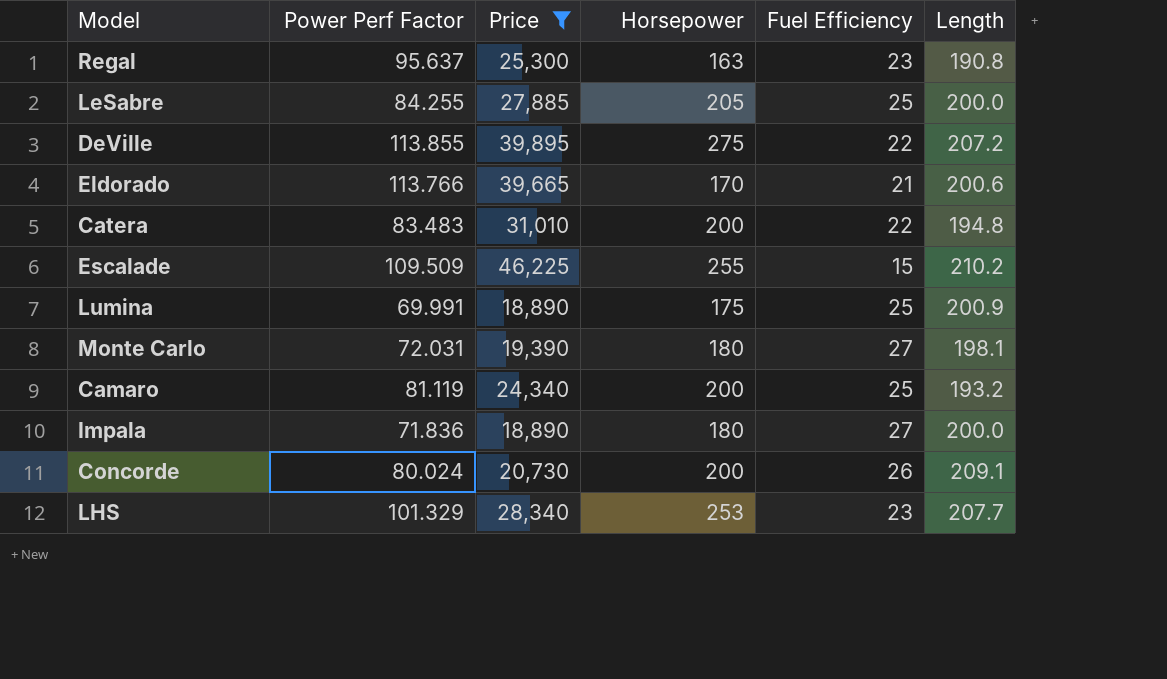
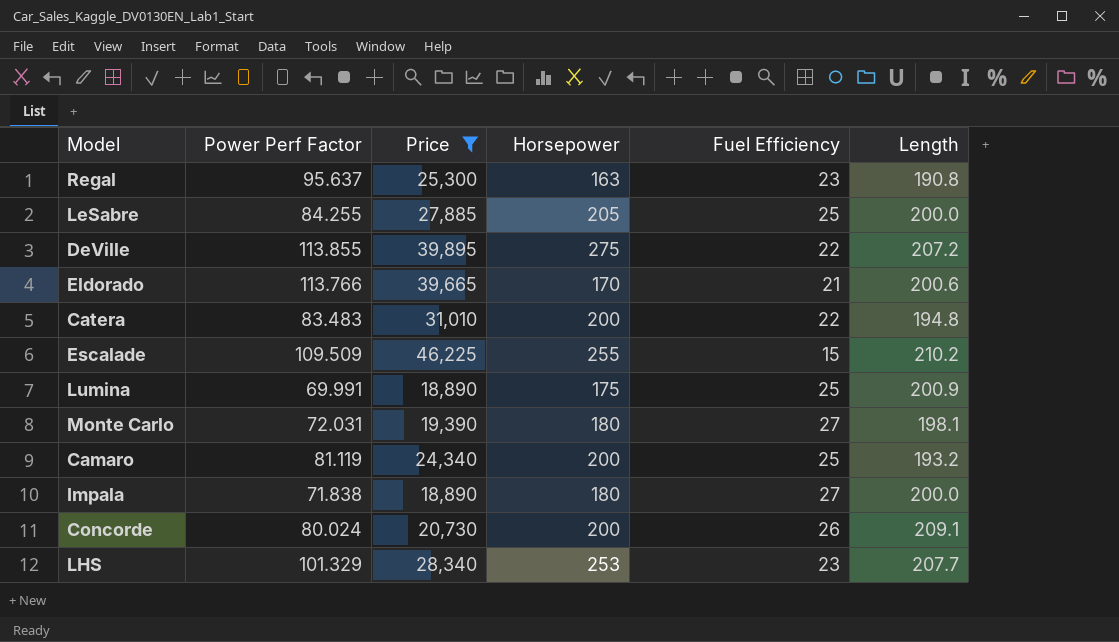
Impala | Power Perf Factor: 71.836 -> 71.838

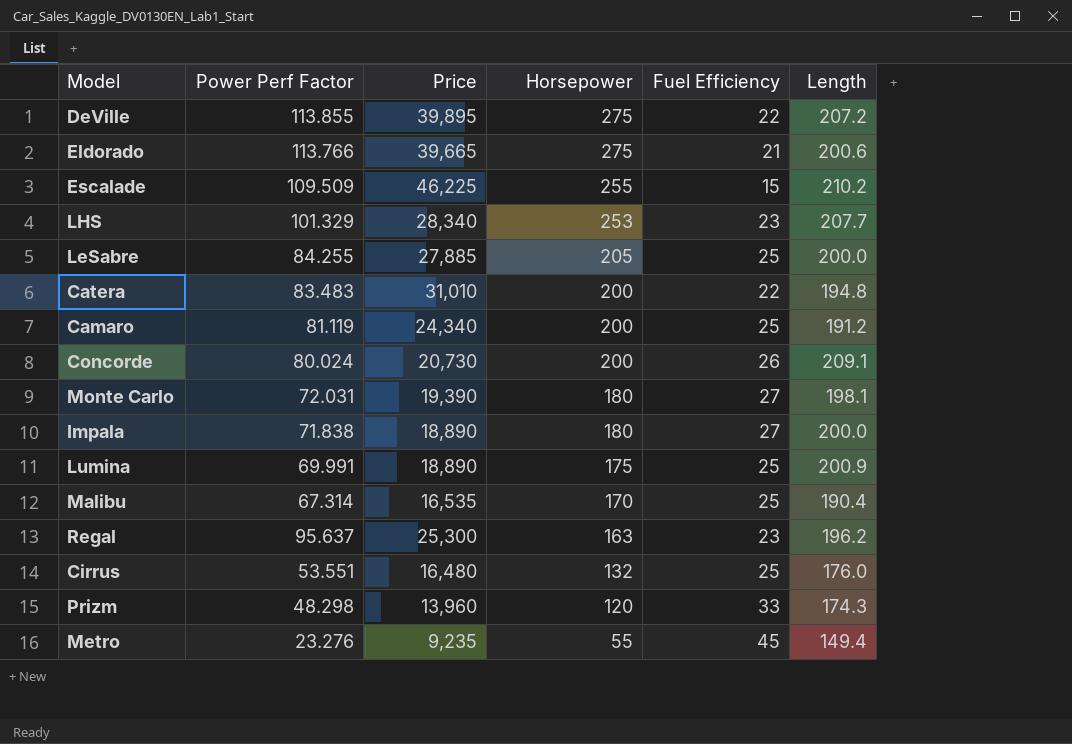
filter: Price >= 18,890 -> none
row order: none -> Horsepower descending
Eldorado | Horsepower: 170 -> 275
Camaro | Length: 193.2 -> 191.2
Regal | Length: 190.8 -> 196.2

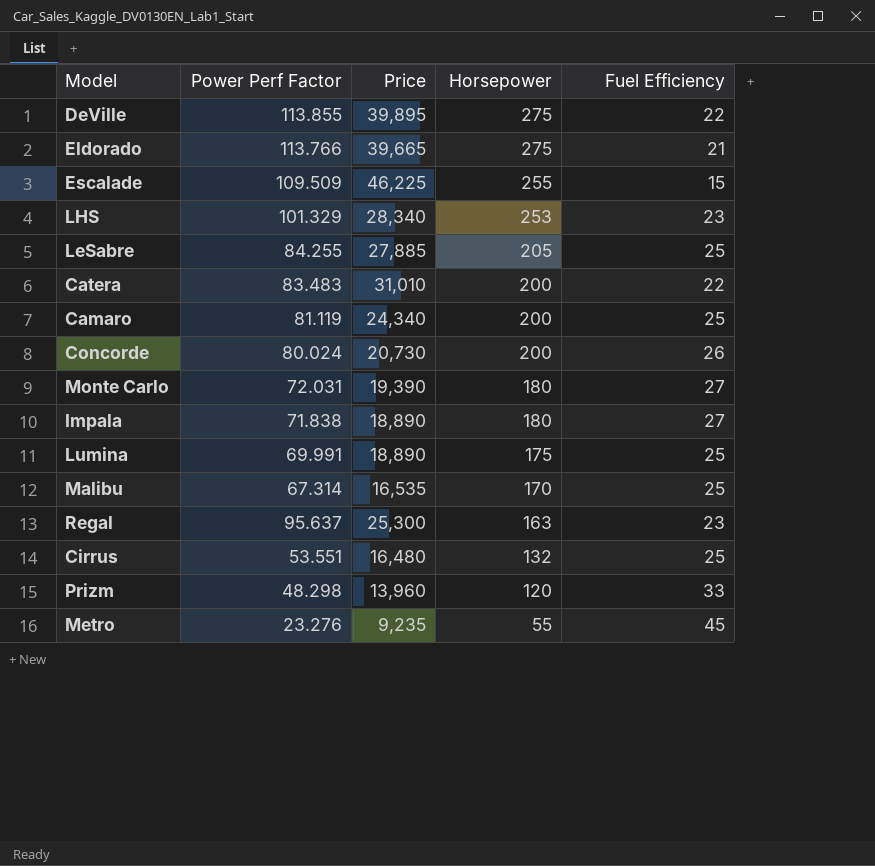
column Length | position: 6 -> none

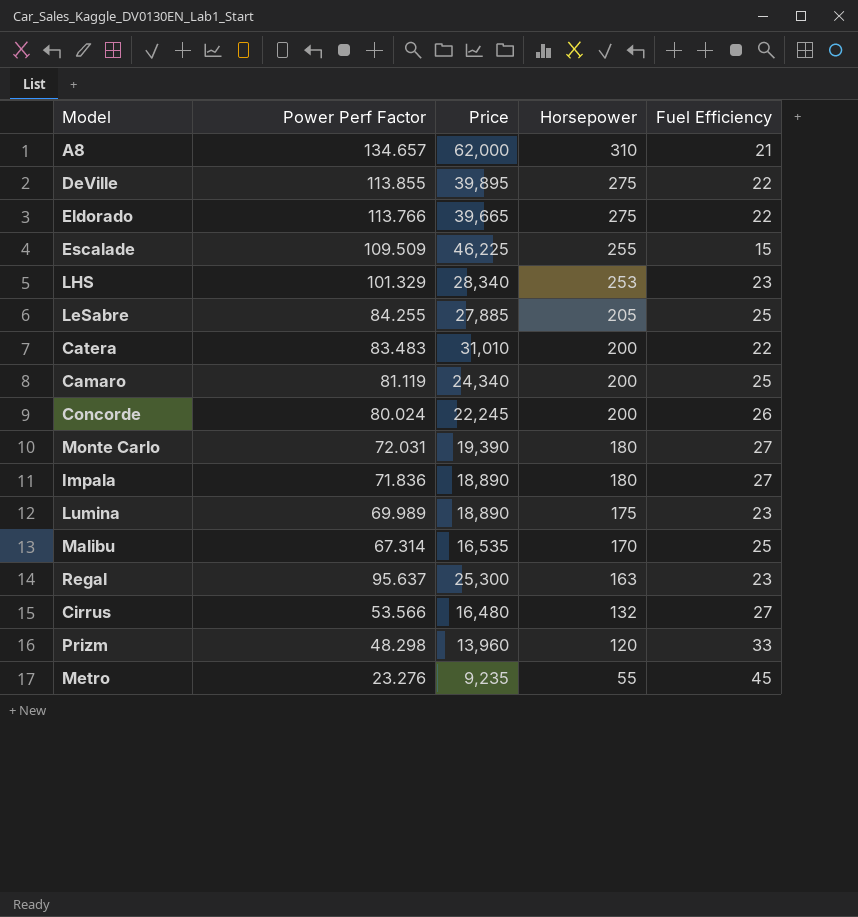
row A8: none -> 134.657 | 62,000 | 310 | 21
Eldorado | Fuel Efficiency: 21 -> 22
Concorde | Price: 20,730 -> 22,245
Impala | Power Perf Factor: 71.838 -> 71.836
Lumina | Power Perf Factor: 69.991 -> 69.989
Lumina | Fuel Efficiency: 25 -> 23
Cirrus | Power Perf Factor: 53.551 -> 53.566
Cirrus | Fuel Efficiency: 25 -> 27

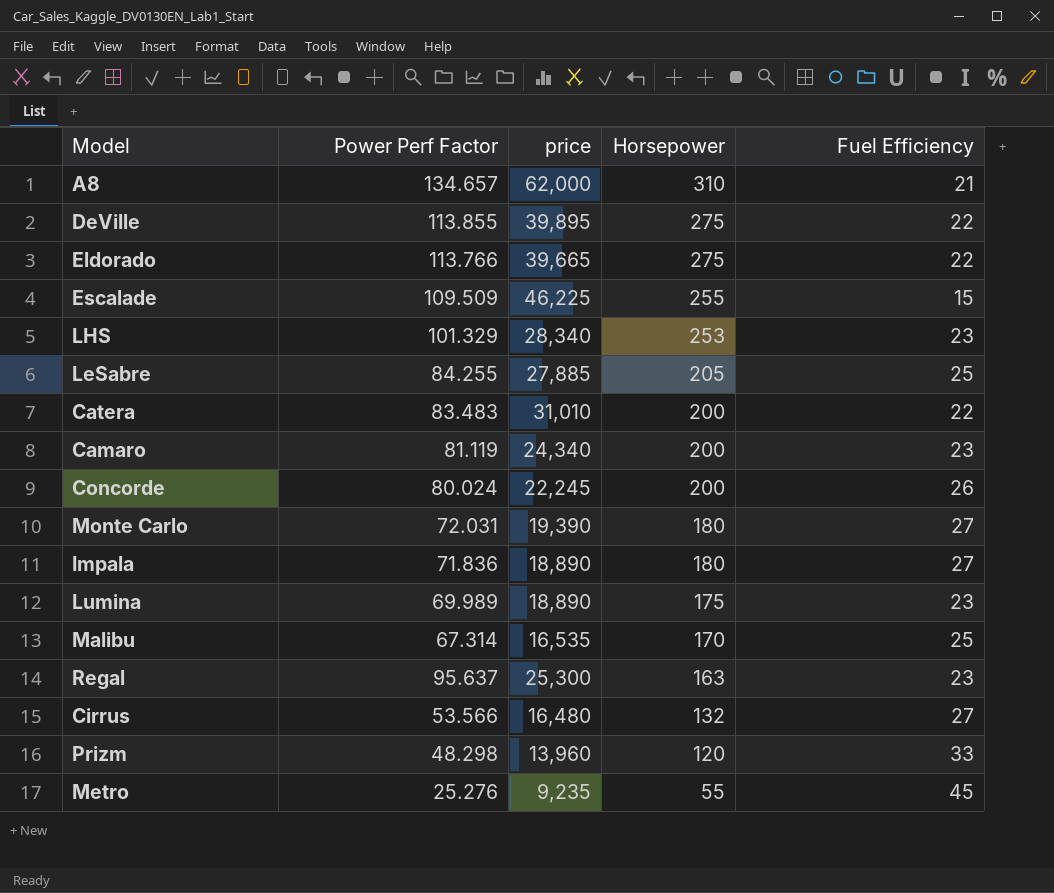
column name: Price -> price
Camaro | Fuel Efficiency: 25 -> 23
Metro | Power Perf Factor: 23.276 -> 25.276

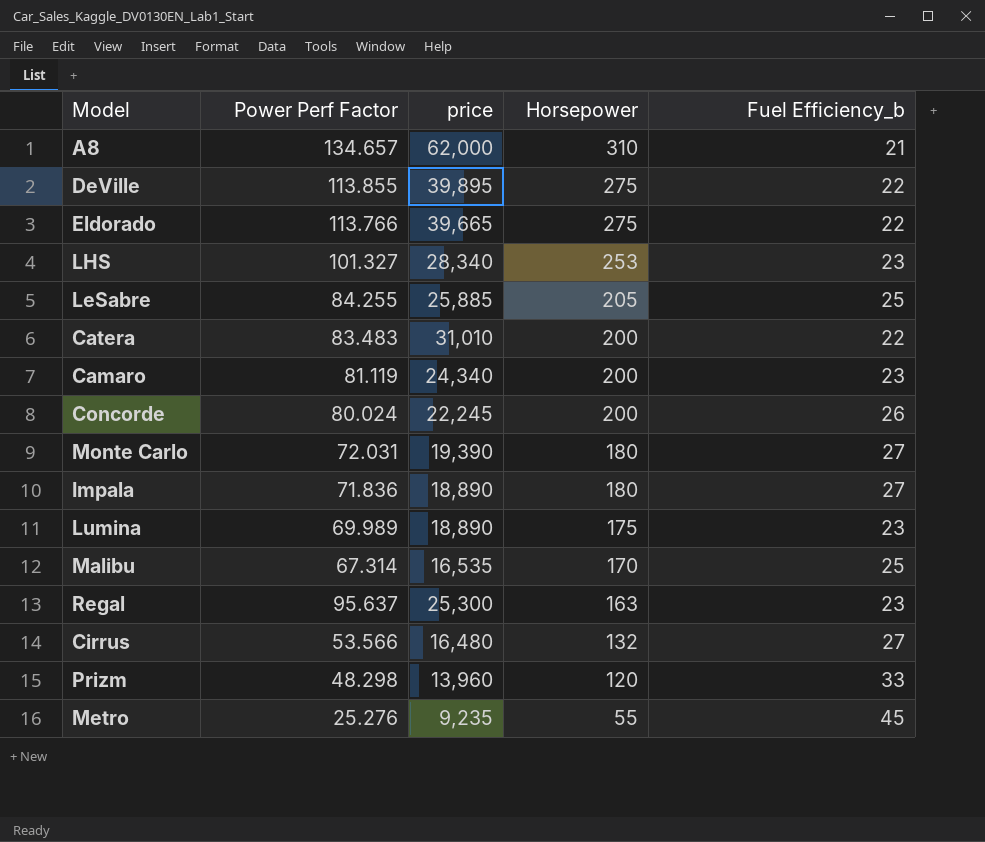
column name: Fuel Efficiency -> Fuel Efficiency_b
row Escalade: 109.509 | 46,225 | 255 | 15 -> none
LHS | Power Perf Factor: 101.329 -> 101.327
LeSabre | price: 27,885 -> 25,885

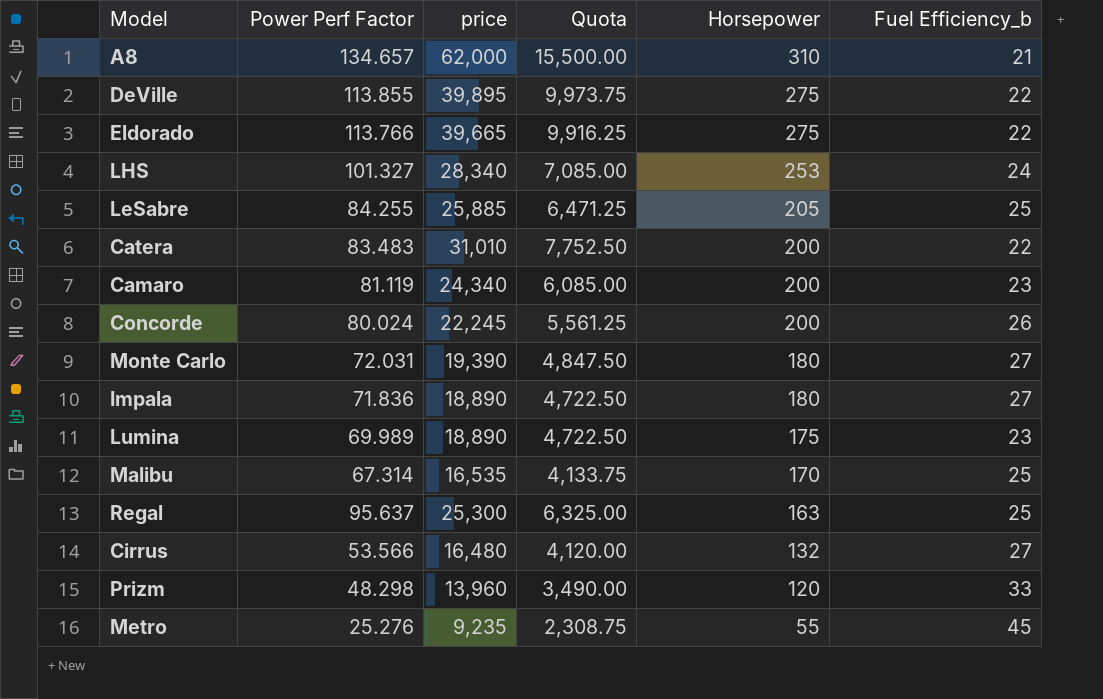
column Quota | formula: none -> [price] * 0.25
LHS | Fuel Efficiency_b: 23 -> 24
Regal | Fuel Efficiency_b: 23 -> 25

